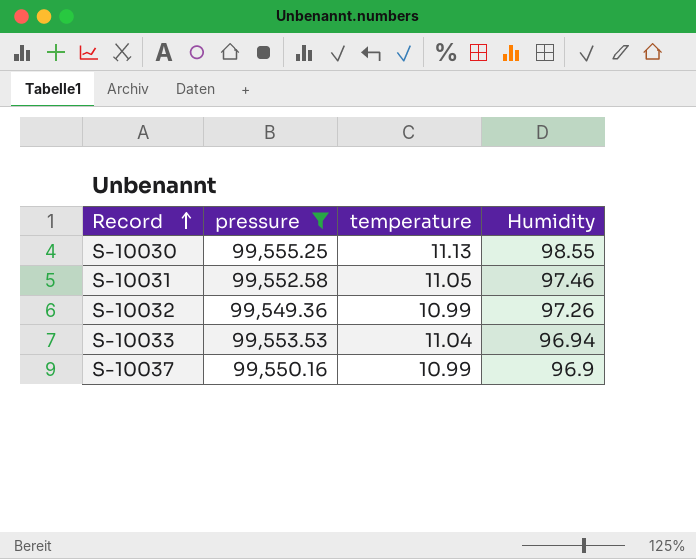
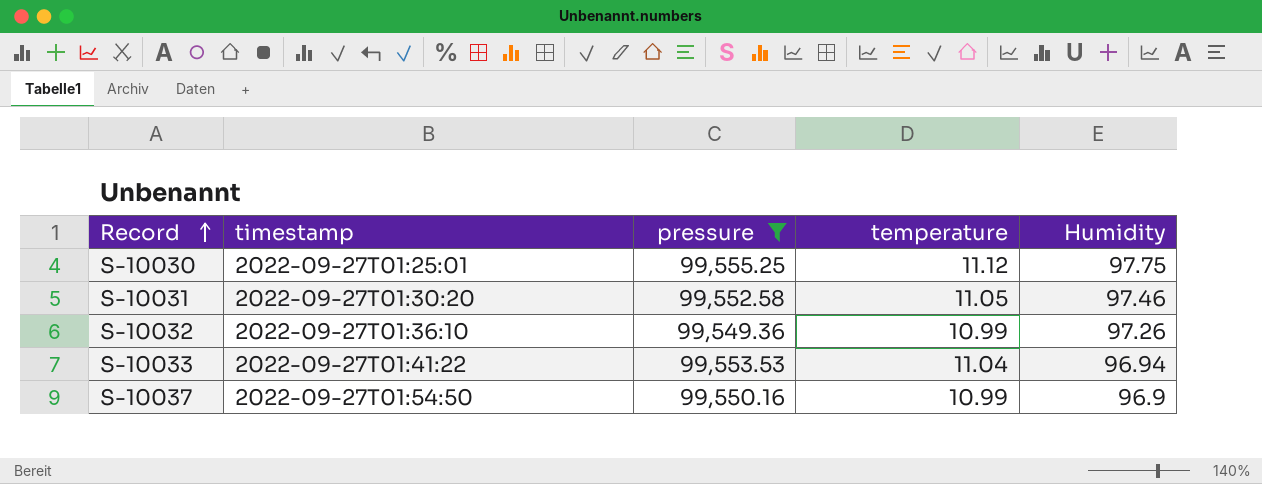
column timestamp | position: none -> 2
S-10030 | temperature: 11.13 -> 11.12
S-10030 | Humidity: 98.55 -> 97.75

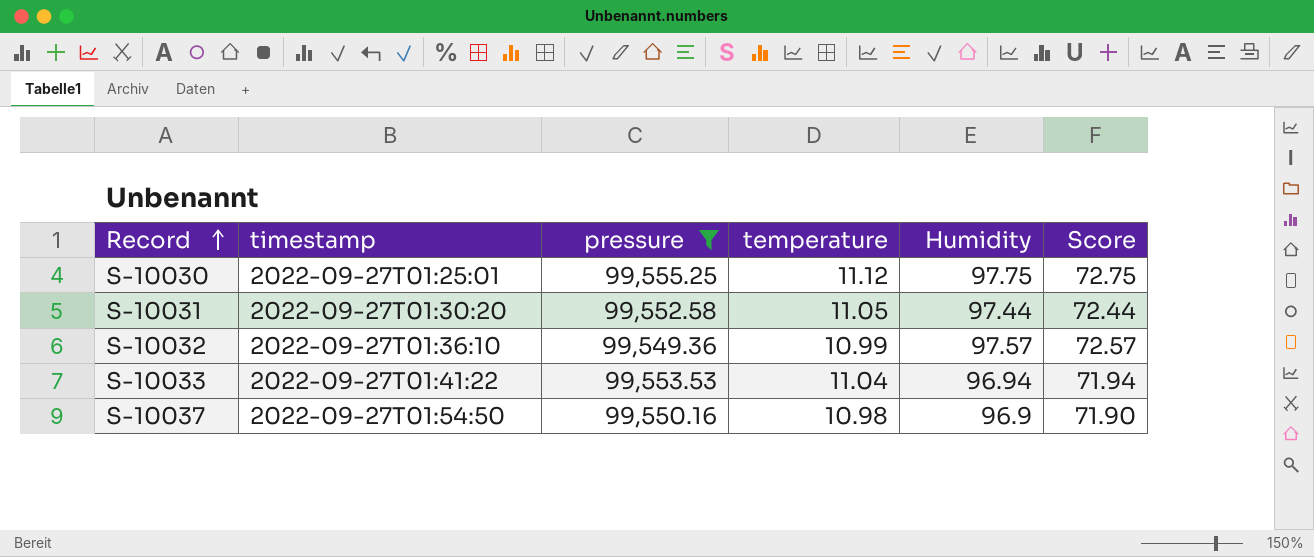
column Score | formula: none -> [Humidity] - 25
S-10031 | Humidity: 97.46 -> 97.44
S-10032 | Humidity: 97.26 -> 97.57
S-10037 | temperature: 10.99 -> 10.98

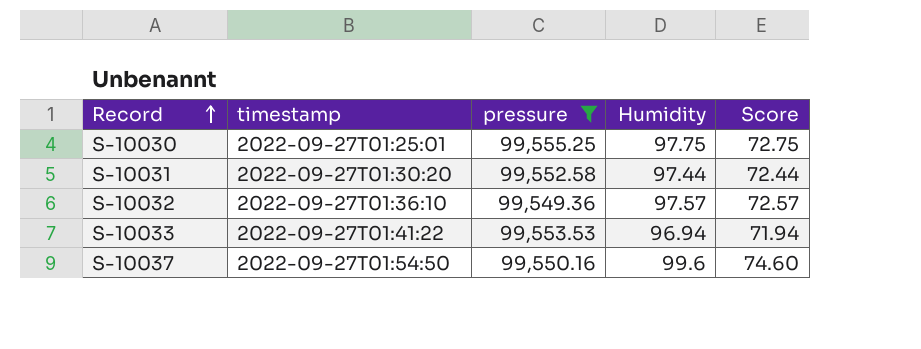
column temperature | position: 4 -> none
S-10037 | Humidity: 96.9 -> 99.6
S-10037 | Score: 71.90 -> 74.60

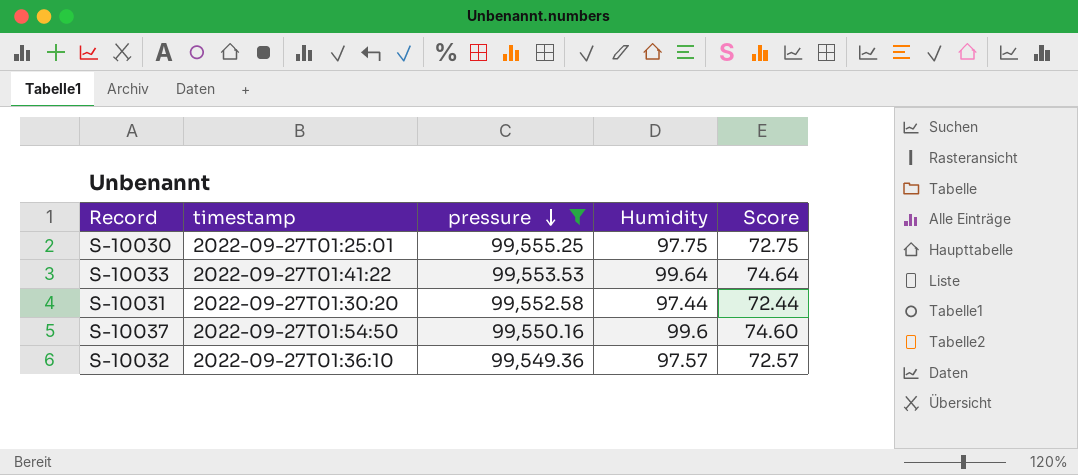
row order: Record ascending -> pressure descending
S-10033 | Humidity: 96.94 -> 99.64
S-10033 | Score: 71.94 -> 74.64

